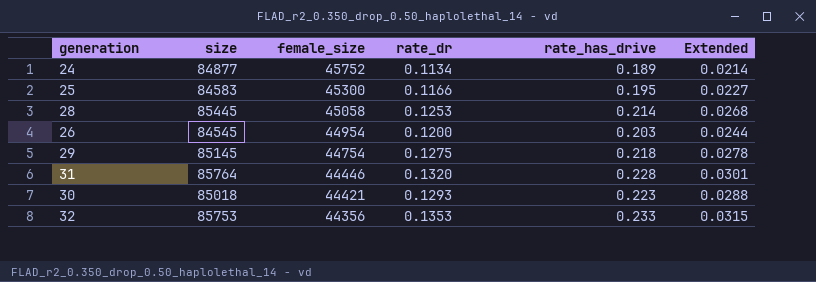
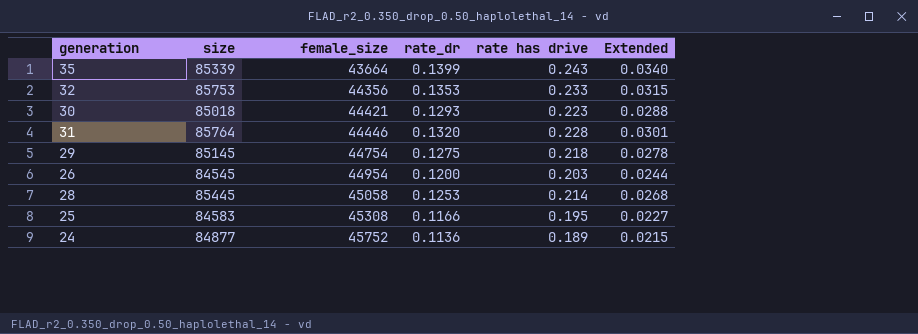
row order: female_size descending -> female_size ascending
column name: rate_has_drive -> rate has drive
row 35: none -> 85339 | 43664 | 0.1399 | 0.243 | 0.0340
25 | female_size: 45300 -> 45308
24 | rate_dr: 0.1134 -> 0.1136
24 | Extended: 0.0214 -> 0.0215

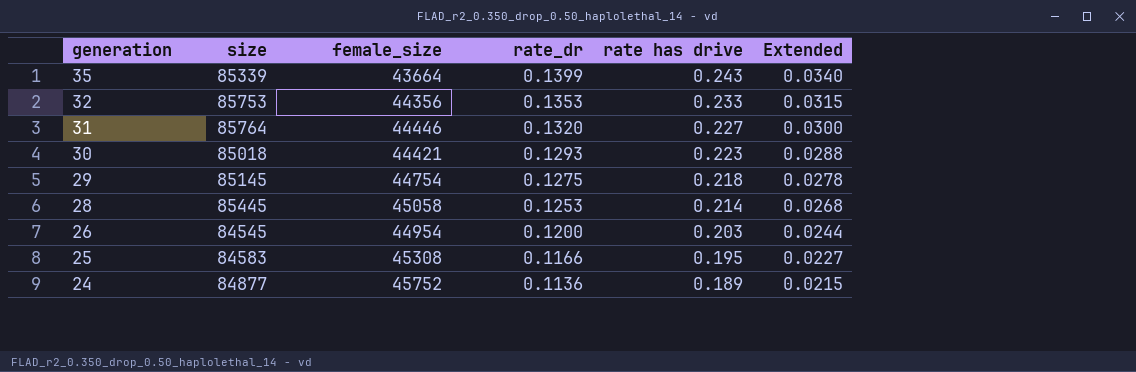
row order: female_size ascending -> generation descending
31 | rate has drive: 0.228 -> 0.227
31 | Extended: 0.0301 -> 0.0300

